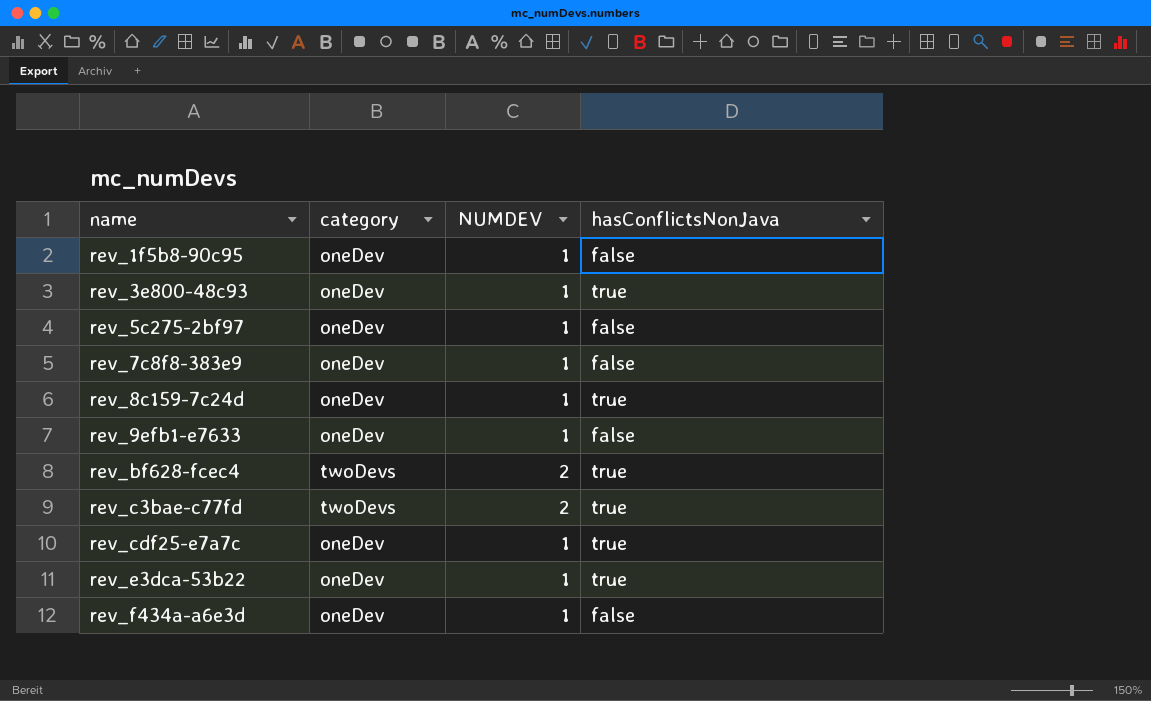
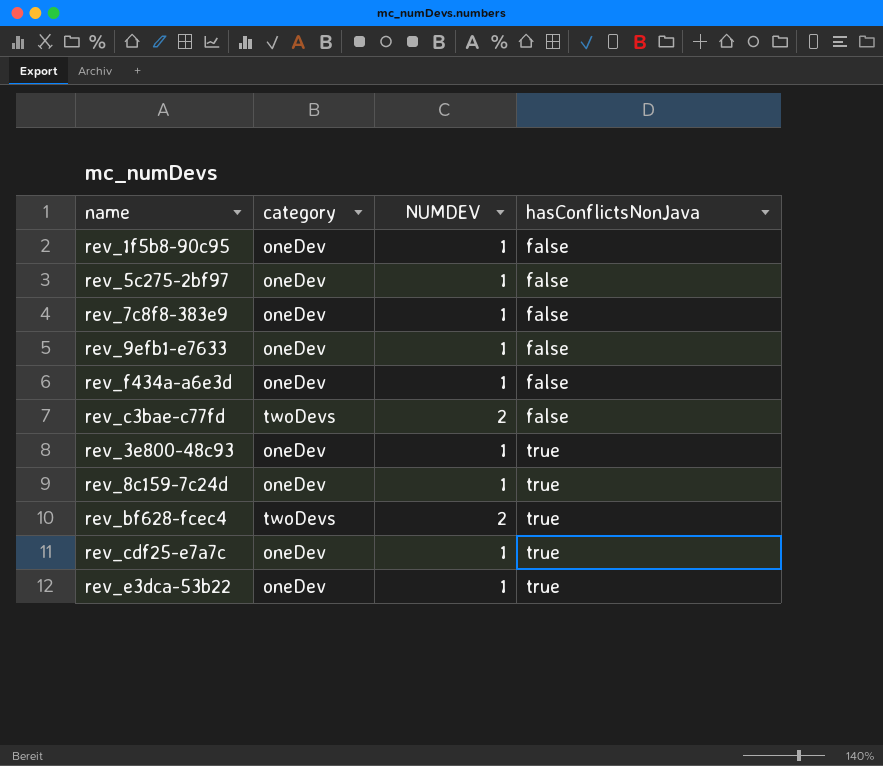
row order: name ascending -> hasConflictsNonJava ascending
rev_c3bae-c77fd | hasConflictsNonJava: true -> false

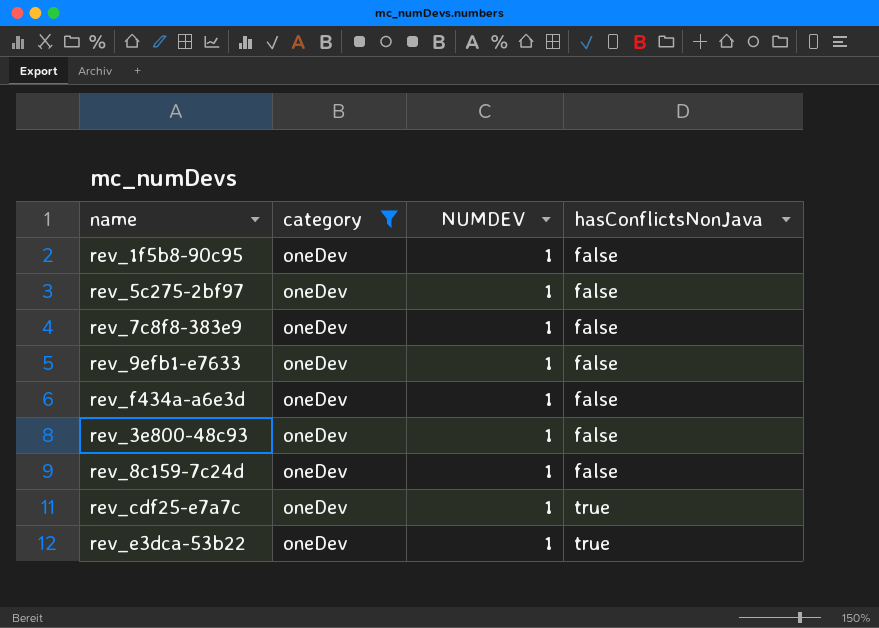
filter: none -> category = oneDev
rev_3e800-48c93 | hasConflictsNonJava: true -> false
rev_8c159-7c24d | hasConflictsNonJava: true -> false

